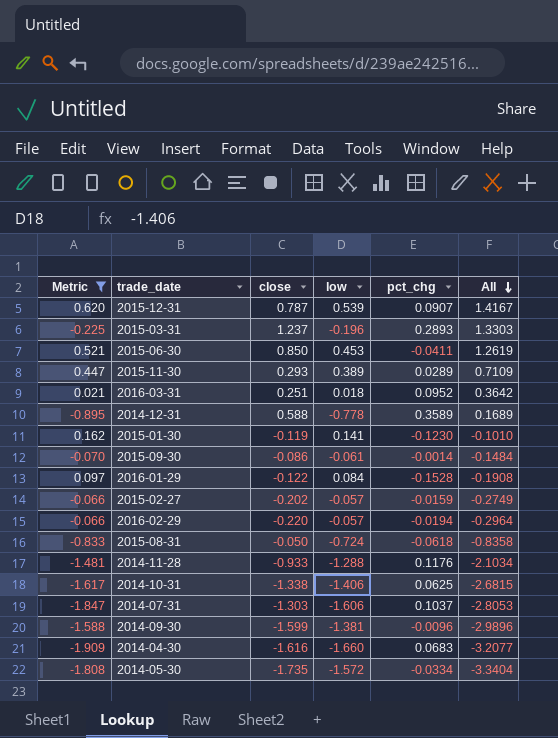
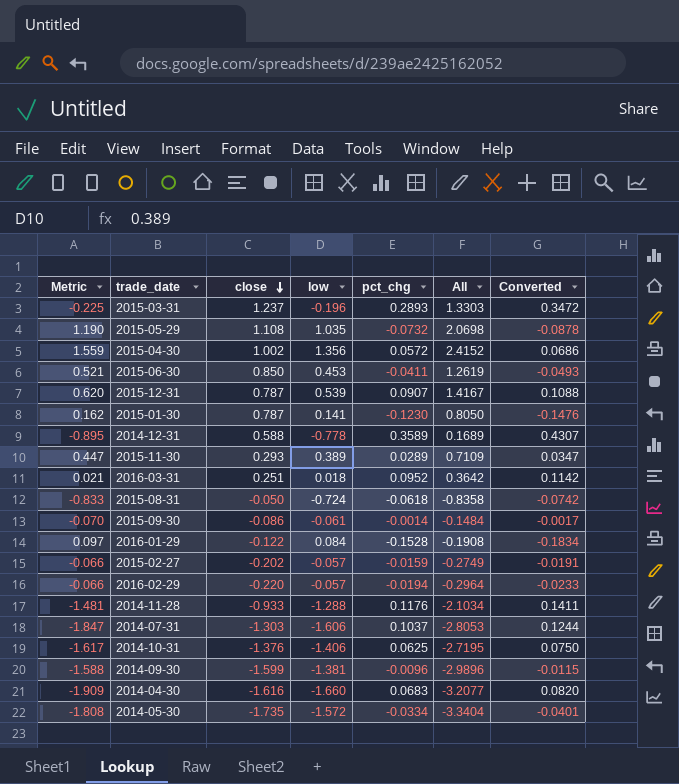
filter: Metric <= 0.620 -> none
row order: All descending -> close descending
column Converted | formula: none -> [pct_chg] * 1.2
2015-01-30 | close: -0.119 -> 0.787
2015-01-30 | All: -0.1010 -> 0.8050
2014-10-31 | close: -1.338 -> -1.376
2014-10-31 | All: -2.6815 -> -2.7195

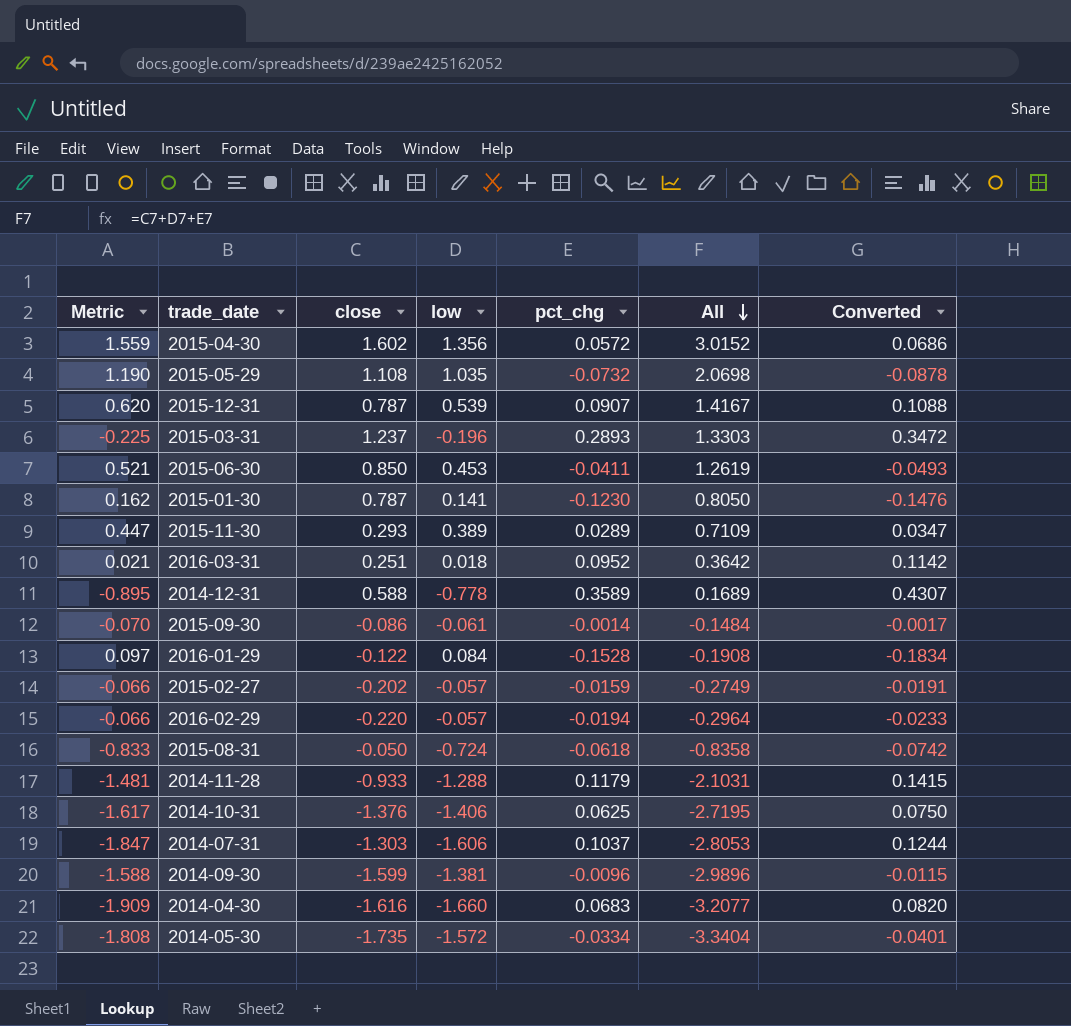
row order: close descending -> All descending
2015-04-30 | close: 1.002 -> 1.602
2015-04-30 | All: 2.4152 -> 3.0152
2014-11-28 | pct_chg: 0.1176 -> 0.1179
2014-11-28 | All: -2.1034 -> -2.1031
2014-11-28 | Converted: 0.1411 -> 0.1415

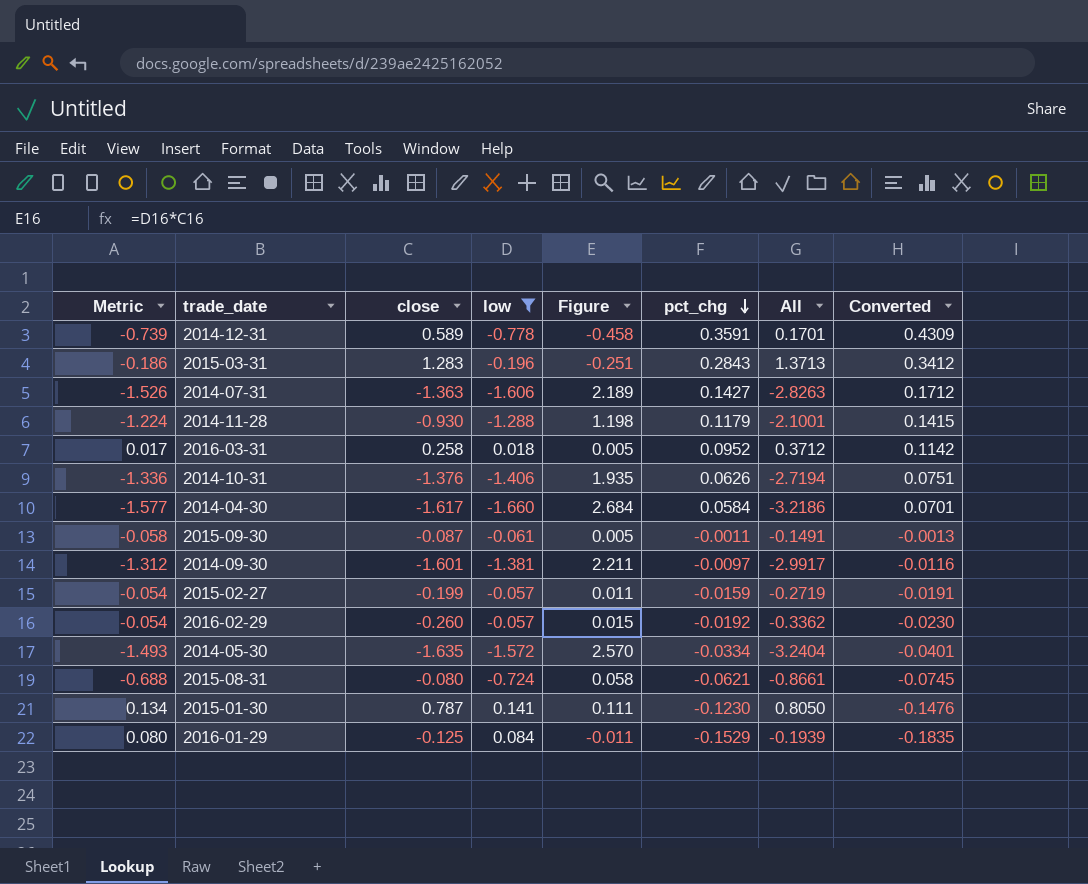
filter: none -> low <= 0.141
row order: All descending -> pct_chg descending
column Metric | formula: [low] * 1.15 -> [low] * 0.95
column Figure | formula: none -> [close] * [low]
2014-12-31 | close: 0.588 -> 0.589
2014-12-31 | pct_chg: 0.3589 -> 0.3591
2014-12-31 | All: 0.1689 -> 0.1701
2014-12-31 | Converted: 0.4307 -> 0.4309
2015-03-31 | close: 1.237 -> 1.283
2015-03-31 | pct_chg: 0.2893 -> 0.2843
2015-03-31 | All: 1.3303 -> 1.3713
2015-03-31 | Converted: 0.3472 -> 0.3412
2014-07-31 | close: -1.303 -> -1.363
2014-07-31 | pct_chg: 0.1037 -> 0.1427
2014-07-31 | All: -2.8053 -> -2.8263
2014-07-31 | Converted: 0.1244 -> 0.1712
2014-11-28 | close: -0.933 -> -0.930
2014-11-28 | All: -2.1031 -> -2.1001
2016-03-31 | close: 0.251 -> 0.258
2016-03-31 | All: 0.3642 -> 0.3712
2014-10-31 | pct_chg: 0.0625 -> 0.0626
2014-10-31 | All: -2.7195 -> -2.7194
2014-10-31 | Converted: 0.0750 -> 0.0751
2014-04-30 | close: -1.616 -> -1.617
2014-04-30 | pct_chg: 0.0683 -> 0.0584
2014-04-30 | All: -3.2077 -> -3.2186
2014-04-30 | Converted: 0.0820 -> 0.0701
2015-09-30 | close: -0.086 -> -0.087
2015-09-30 | pct_chg: -0.0014 -> -0.0011
2015-09-30 | All: -0.1484 -> -0.1491
2015-09-30 | Converted: -0.0017 -> -0.0013
2014-09-30 | close: -1.599 -> -1.601
2014-09-30 | pct_chg: -0.0096 -> -0.0097
2014-09-30 | All: -2.9896 -> -2.9917
2014-09-30 | Converted: -0.0115 -> -0.0116
2015-02-27 | close: -0.202 -> -0.199
2015-02-27 | All: -0.2749 -> -0.2719
2016-02-29 | close: -0.220 -> -0.260
2016-02-29 | pct_chg: -0.0194 -> -0.0192
2016-02-29 | All: -0.2964 -> -0.3362
2016-02-29 | Converted: -0.0233 -> -0.0230
2014-05-30 | close: -1.735 -> -1.635
2014-05-30 | All: -3.3404 -> -3.2404
2015-08-31 | close: -0.050 -> -0.080
2015-08-31 | pct_chg: -0.0618 -> -0.0621
2015-08-31 | All: -0.8358 -> -0.8661
2015-08-31 | Converted: -0.0742 -> -0.0745
2016-01-29 | close: -0.122 -> -0.125
2016-01-29 | pct_chg: -0.1528 -> -0.1529
2016-01-29 | All: -0.1908 -> -0.1939
2016-01-29 | Converted: -0.1834 -> -0.1835

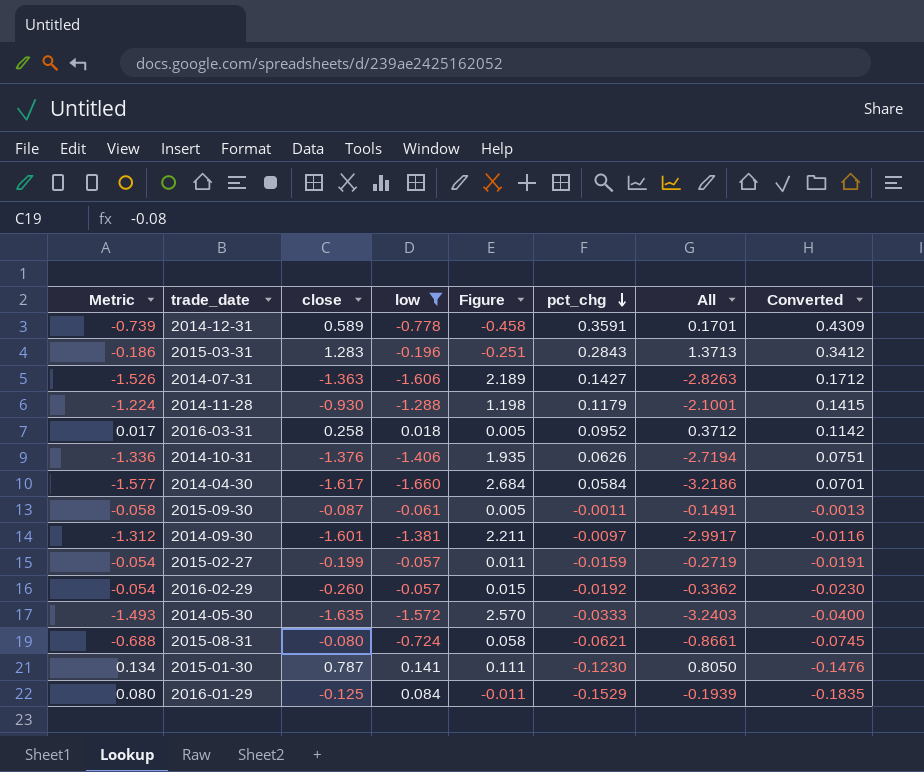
2014-05-30 | pct_chg: -0.0334 -> -0.0333
2014-05-30 | All: -3.2404 -> -3.2403
2014-05-30 | Converted: -0.0401 -> -0.0400

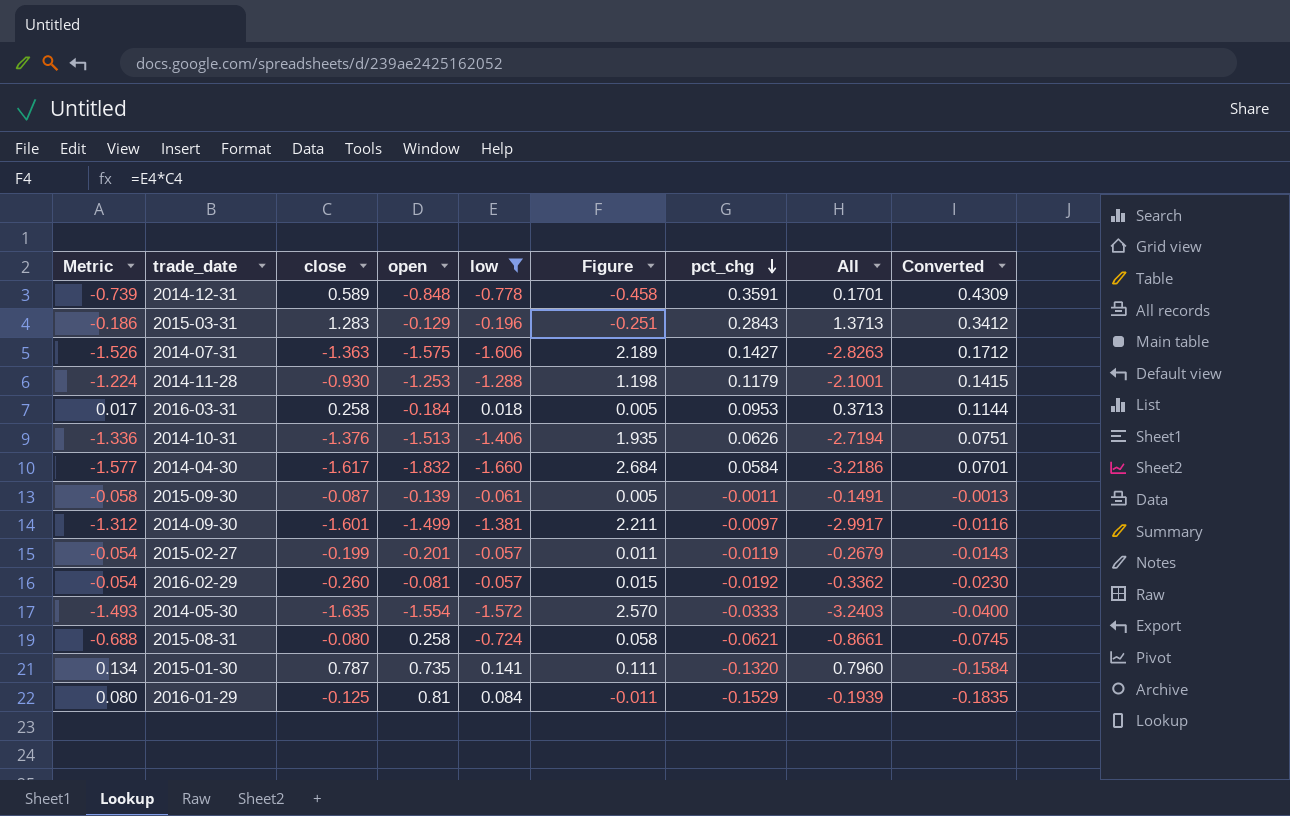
column open | position: none -> 4
2016-03-31 | pct_chg: 0.0952 -> 0.0953
2016-03-31 | All: 0.3712 -> 0.3713
2016-03-31 | Converted: 0.1142 -> 0.1144
2015-02-27 | pct_chg: -0.0159 -> -0.0119
2015-02-27 | All: -0.2719 -> -0.2679
2015-02-27 | Converted: -0.0191 -> -0.0143
2015-01-30 | pct_chg: -0.1230 -> -0.1320
2015-01-30 | All: 0.8050 -> 0.7960
2015-01-30 | Converted: -0.1476 -> -0.1584

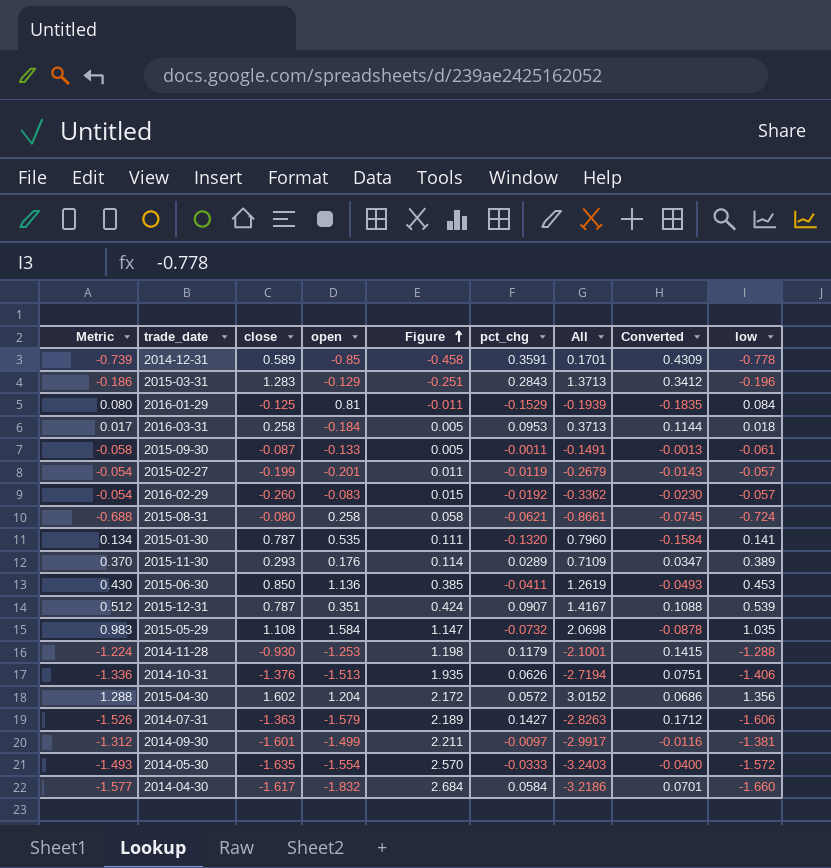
filter: low <= 0.141 -> none
row order: pct_chg descending -> Figure ascending
column low | position: 5 -> 9
2014-12-31 | open: -0.848 -> -0.85
2015-09-30 | open: -0.139 -> -0.133
2016-02-29 | open: -0.081 -> -0.083
2015-01-30 | open: 0.735 -> 0.535
2014-07-31 | open: -1.575 -> -1.579

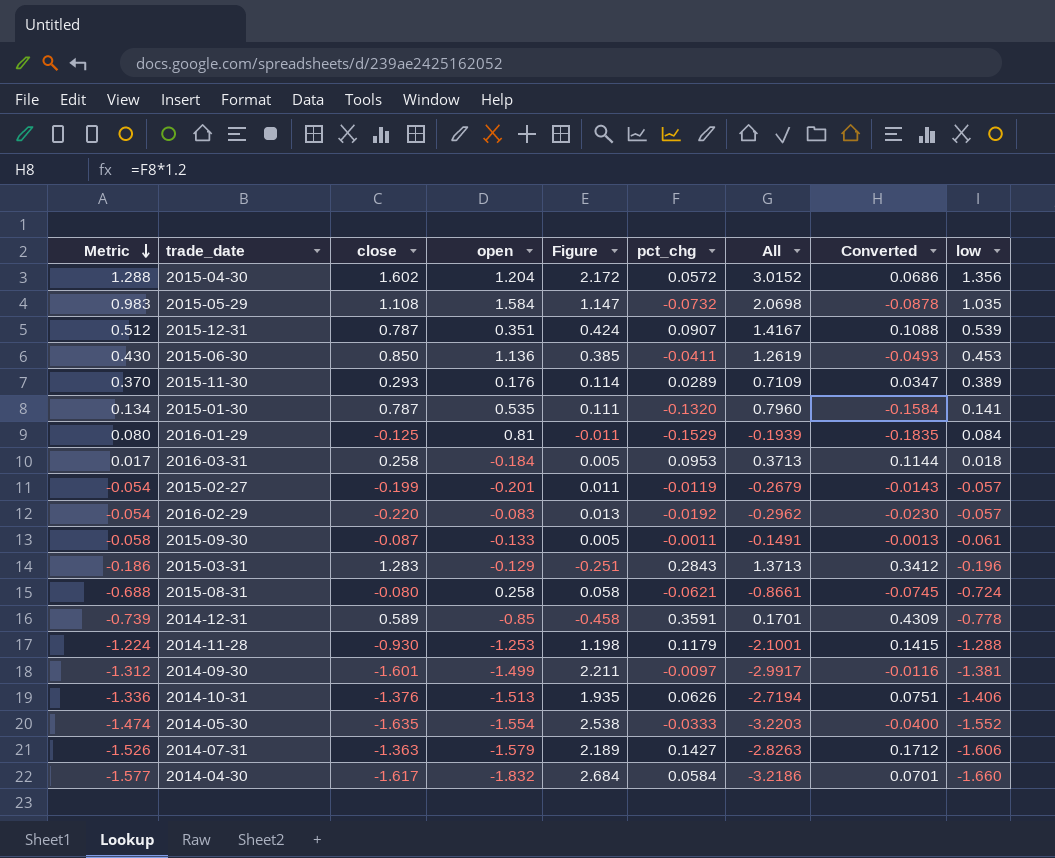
row order: Figure ascending -> Metric descending
2016-02-29 | close: -0.260 -> -0.220
2016-02-29 | Figure: 0.015 -> 0.013
2016-02-29 | All: -0.3362 -> -0.2962
2014-05-30 | Metric: -1.493 -> -1.474
2014-05-30 | Figure: 2.570 -> 2.538
2014-05-30 | All: -3.2403 -> -3.2203
2014-05-30 | low: -1.572 -> -1.552

